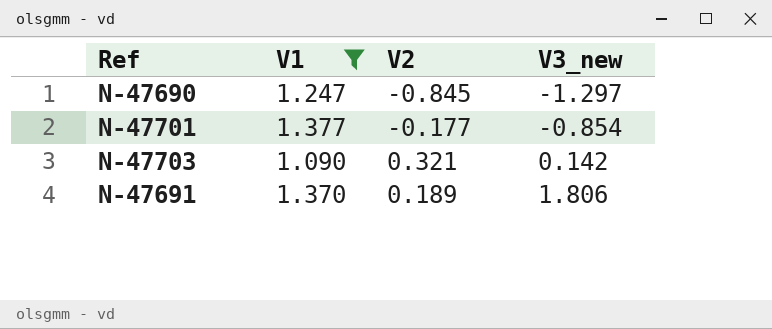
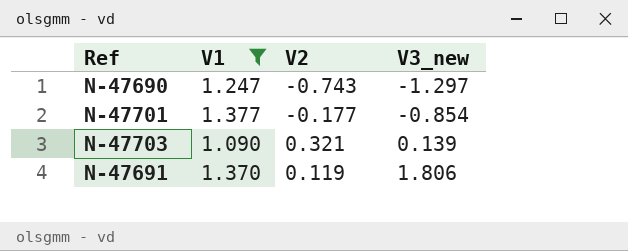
N-47690 | V2: -0.845 -> -0.743
N-47703 | V3_new: 0.142 -> 0.139
N-47691 | V2: 0.189 -> 0.119

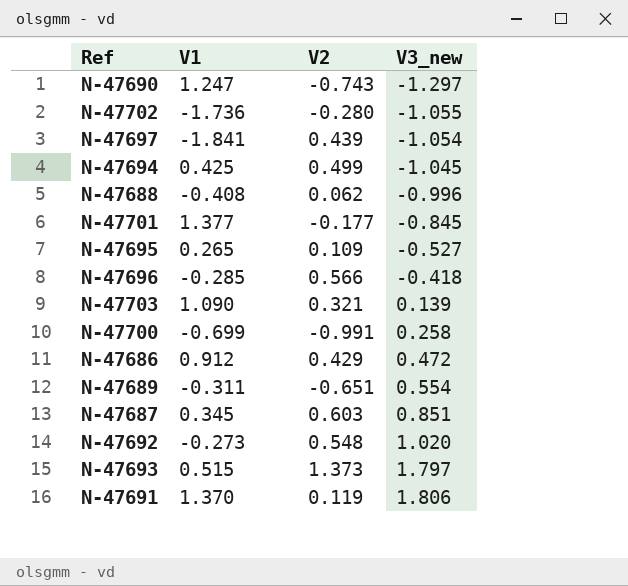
filter: V1 >= 1.090 -> none
N-47701 | V3_new: -0.854 -> -0.845

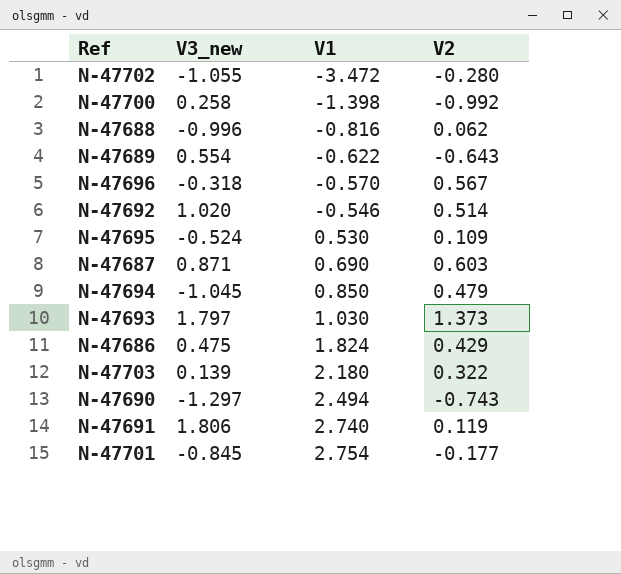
row order: V3_new ascending -> V1 ascending
column V3_new | position: 4 -> 2
row N-47697: -1.841 | 0.439 | -1.054 -> none
N-47702 | V1: -1.736 -> -3.472
N-47700 | V1: -0.699 -> -1.398
N-47700 | V2: -0.991 -> -0.992
N-47688 | V1: -0.408 -> -0.816
N-47689 | V1: -0.311 -> -0.622
N-47689 | V2: -0.651 -> -0.643
N-47696 | V3_new: -0.418 -> -0.318
N-47696 | V1: -0.285 -> -0.570
N-47696 | V2: 0.566 -> 0.567
N-47692 | V1: -0.273 -> -0.546
N-47692 | V2: 0.548 -> 0.514
N-47695 | V3_new: -0.527 -> -0.524
N-47695 | V1: 0.265 -> 0.530
N-47687 | V3_new: 0.851 -> 0.871
N-47687 | V1: 0.345 -> 0.690
N-47694 | V1: 0.425 -> 0.850
N-47694 | V2: 0.499 -> 0.479
N-47693 | V1: 0.515 -> 1.030
N-47686 | V3_new: 0.472 -> 0.475
N-47686 | V1: 0.912 -> 1.824
N-47703 | V1: 1.090 -> 2.180
N-47703 | V2: 0.321 -> 0.322
N-47690 | V1: 1.247 -> 2.494
N-47691 | V1: 1.370 -> 2.740
N-47701 | V1: 1.377 -> 2.754

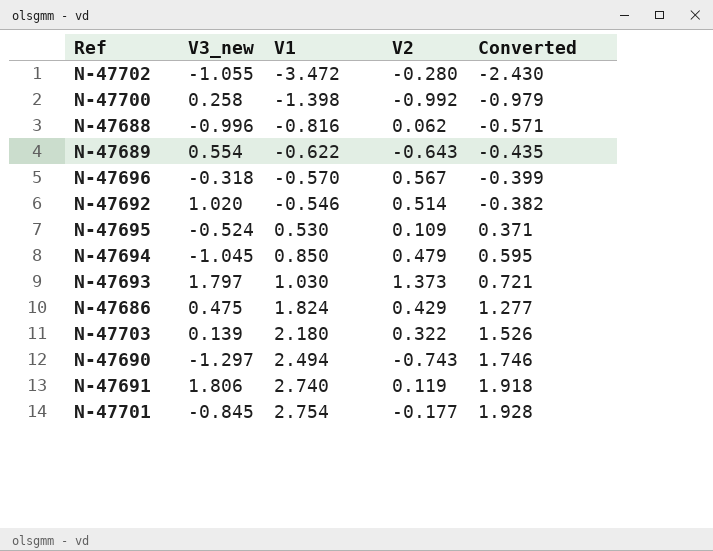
column Converted | formula: none -> [V1] * 0.7
row N-47687: 0.871 | 0.690 | 0.603 -> none

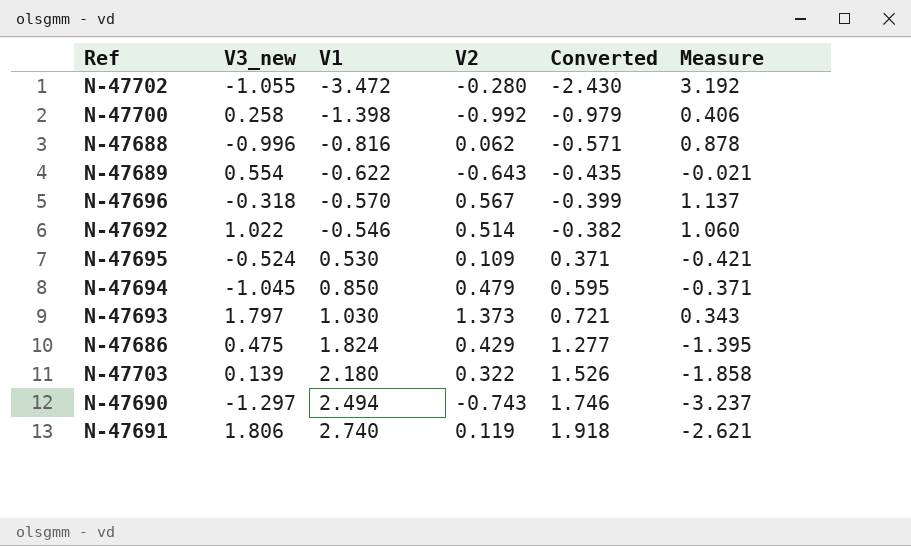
column Measure | formula: none -> [V2] - [V1]
row N-47701: -0.845 | 2.754 | -0.177 | 1.928 -> none
N-47692 | V3_new: 1.020 -> 1.022

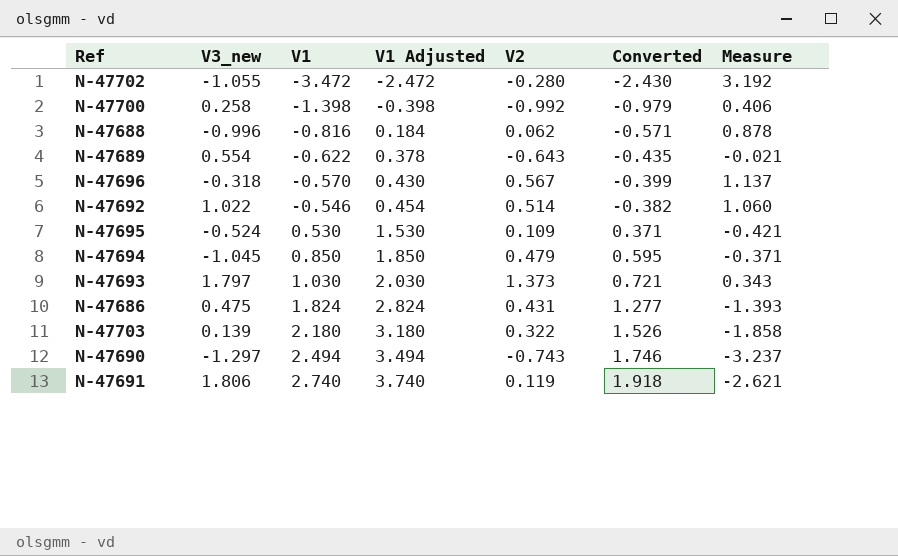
column V1 Adjusted | formula: none -> [V1] + 1
N-47686 | V2: 0.429 -> 0.431
N-47686 | Measure: -1.395 -> -1.393

